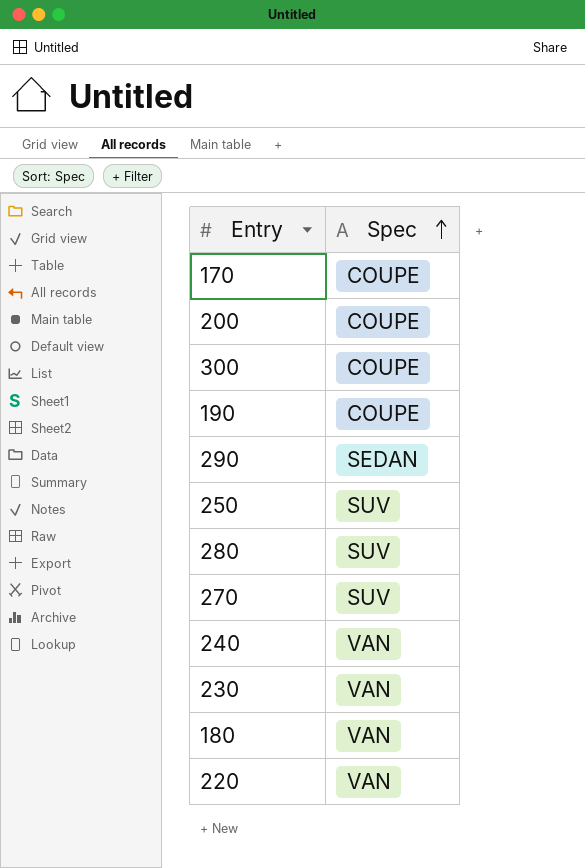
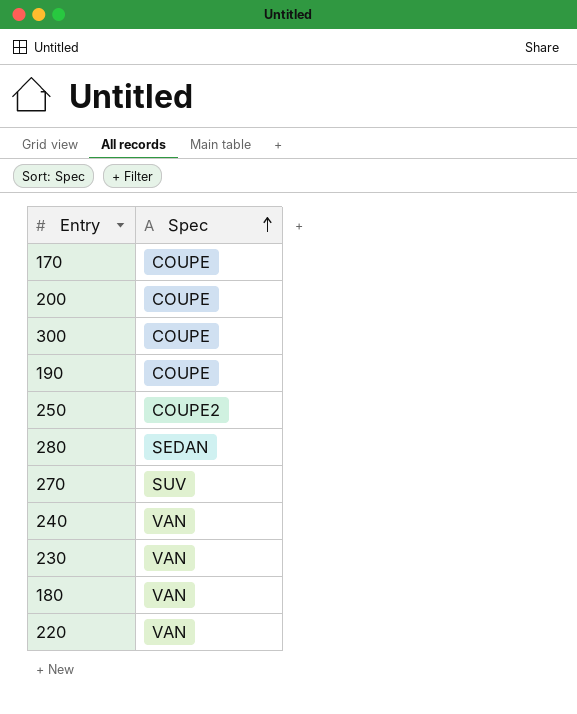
row 290: SEDAN -> none
250 | Spec: SUV -> COUPE2
280 | Spec: SUV -> SEDAN

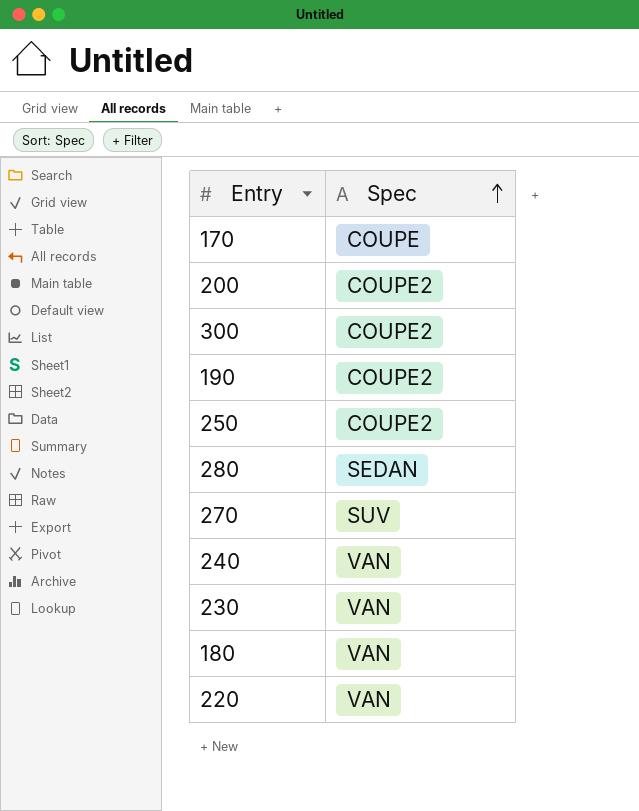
200 | Spec: COUPE -> COUPE2
300 | Spec: COUPE -> COUPE2
190 | Spec: COUPE -> COUPE2

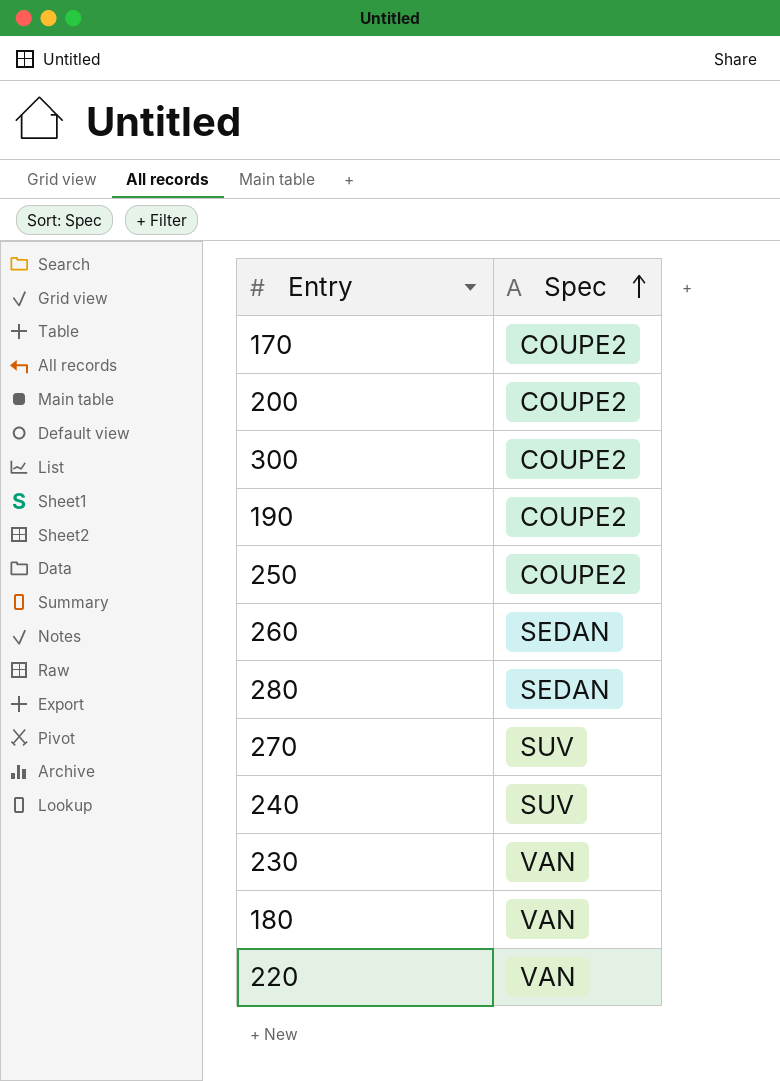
170 | Spec: COUPE -> COUPE2
row 260: none -> SEDAN
240 | Spec: VAN -> SUV

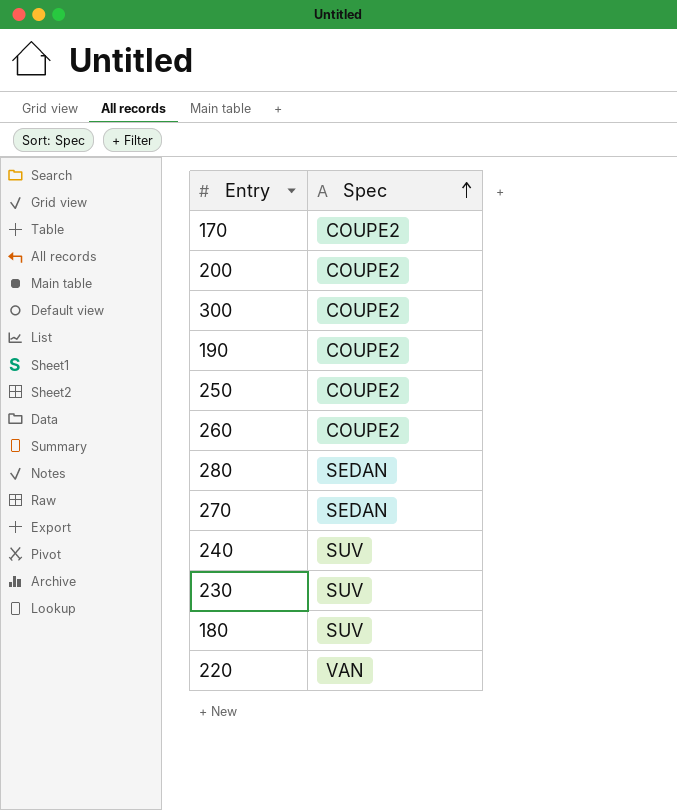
260 | Spec: SEDAN -> COUPE2
270 | Spec: SUV -> SEDAN
230 | Spec: VAN -> SUV
180 | Spec: VAN -> SUV

